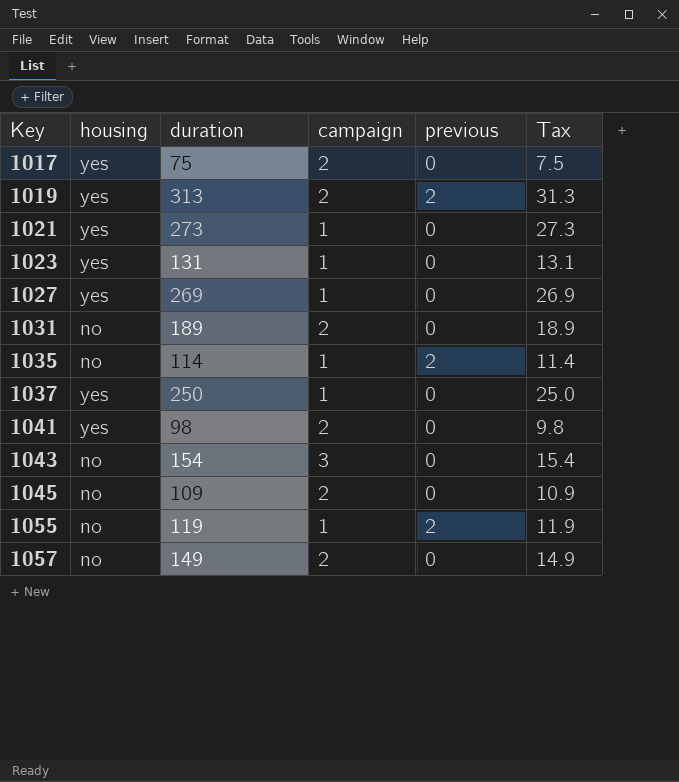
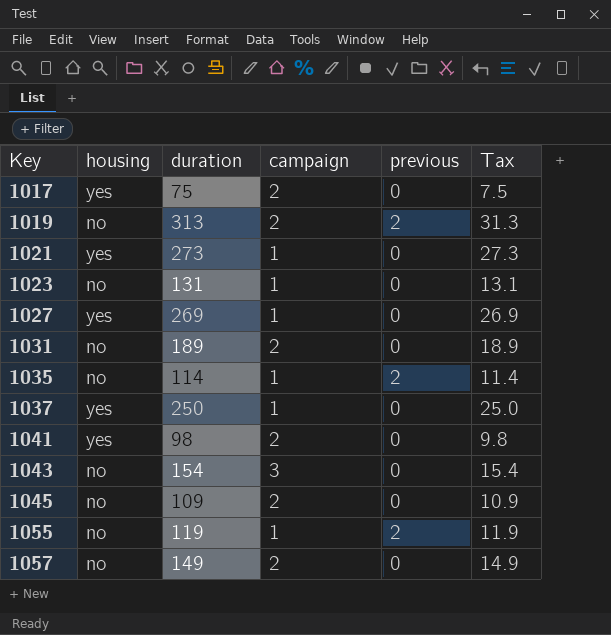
1019 | housing: yes -> no
1023 | housing: yes -> no

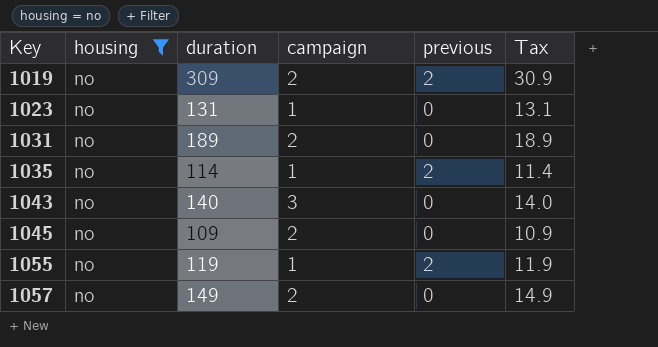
filter: none -> housing = no
1019 | duration: 313 -> 309
1019 | Tax: 31.3 -> 30.9
1043 | duration: 154 -> 140
1043 | Tax: 15.4 -> 14.0

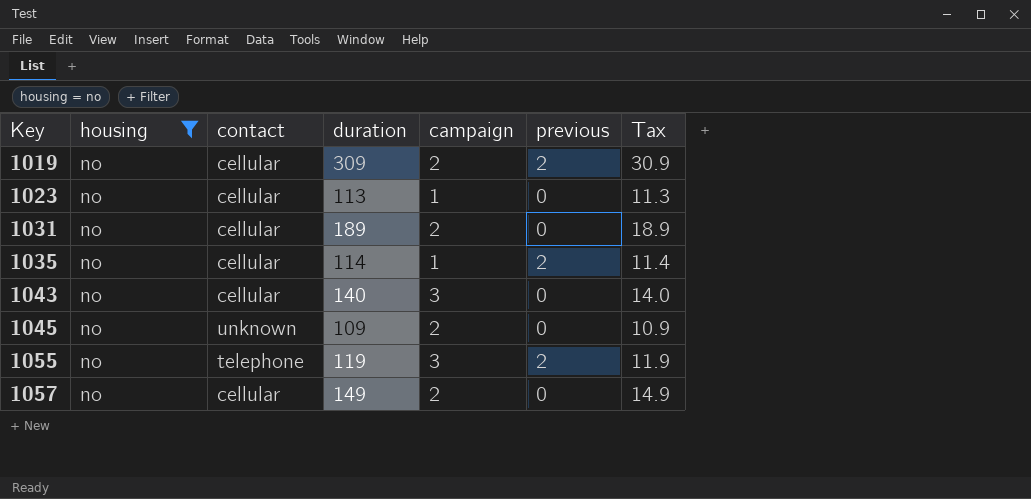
column contact | position: none -> 3
1023 | duration: 131 -> 113
1023 | Tax: 13.1 -> 11.3
1055 | campaign: 1 -> 3

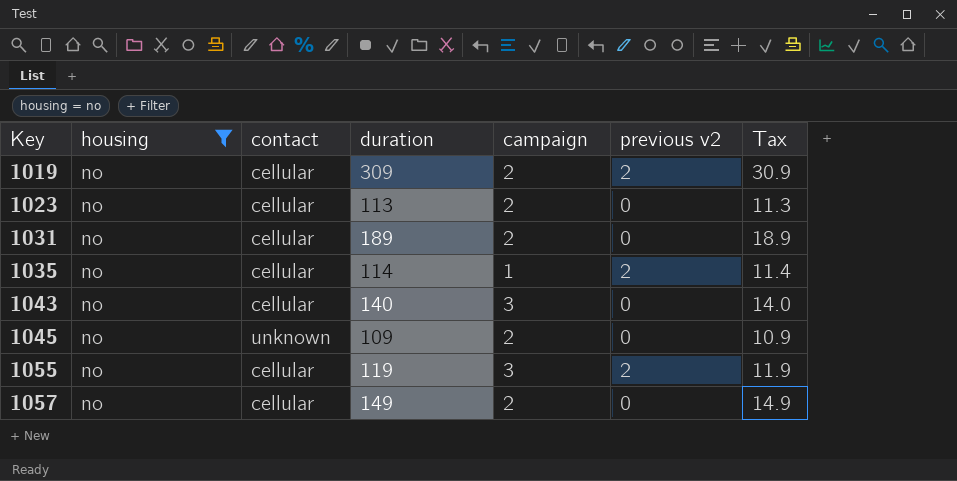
column name: previous -> previous v2
1023 | campaign: 1 -> 2
1055 | contact: telephone -> cellular

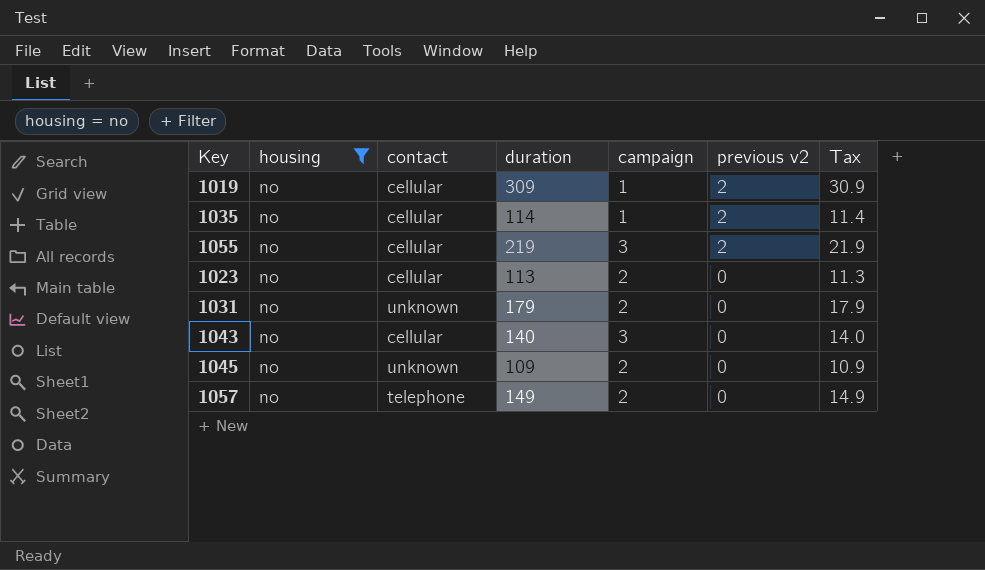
row order: Key ascending -> previous v2 descending
1019 | campaign: 2 -> 1
1055 | duration: 119 -> 219
1055 | Tax: 11.9 -> 21.9
1031 | contact: cellular -> unknown
1031 | duration: 189 -> 179
1031 | Tax: 18.9 -> 17.9
1057 | contact: cellular -> telephone

